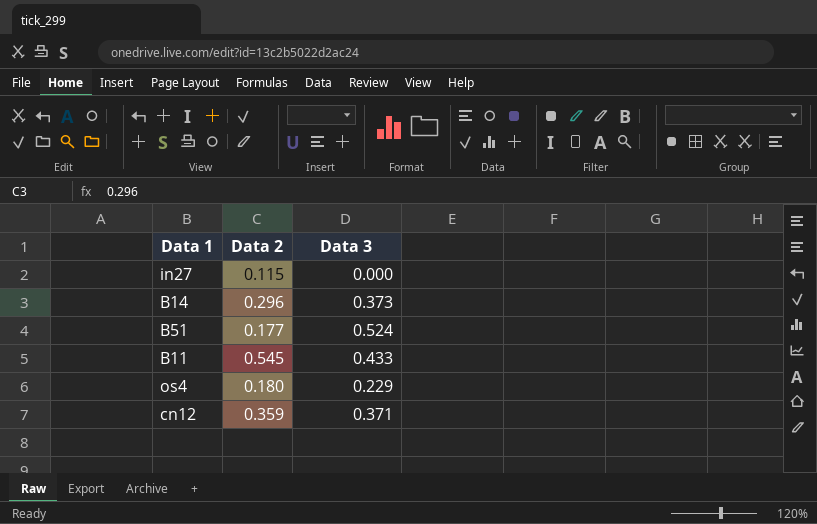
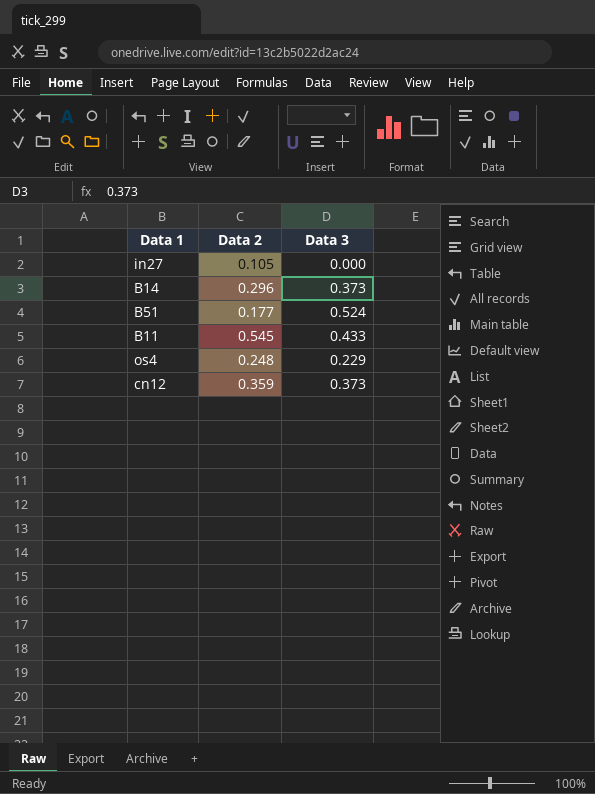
in27 | Data 2: 0.115 -> 0.105
os4 | Data 2: 0.180 -> 0.248
cn12 | Data 3: 0.371 -> 0.373

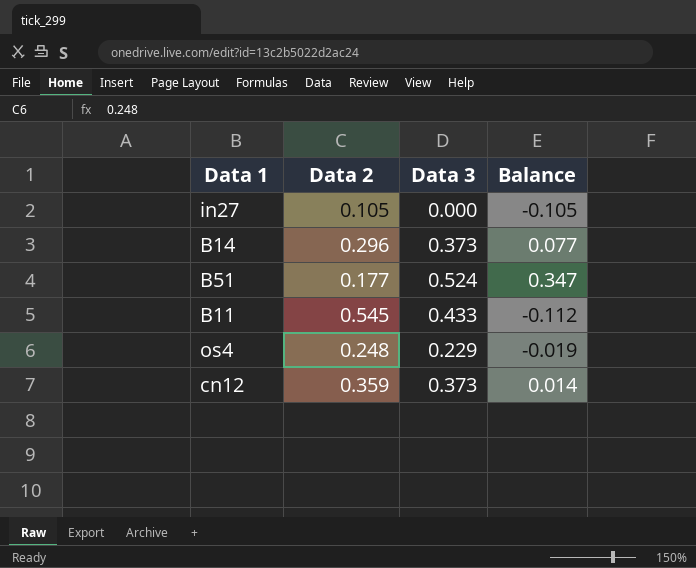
column Balance | formula: none -> [Data 3] - [Data 2]

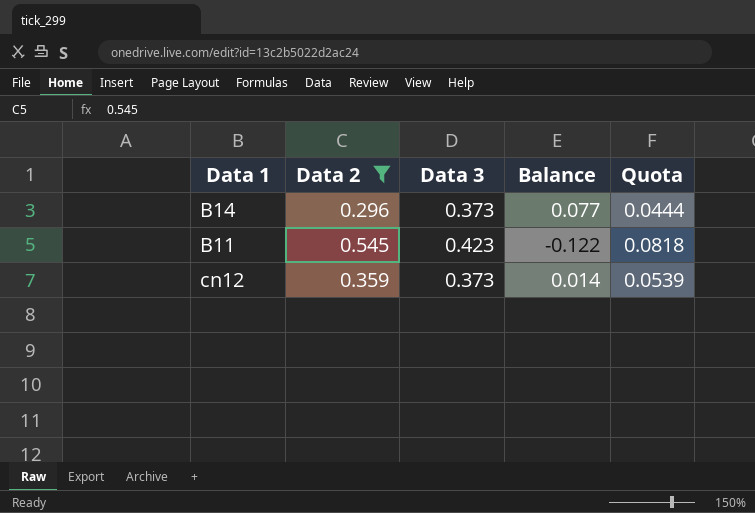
filter: none -> Data 2 >= 0.296
column Quota | formula: none -> [Data 2] * 0.15
B11 | Data 3: 0.433 -> 0.423
B11 | Balance: -0.112 -> -0.122

